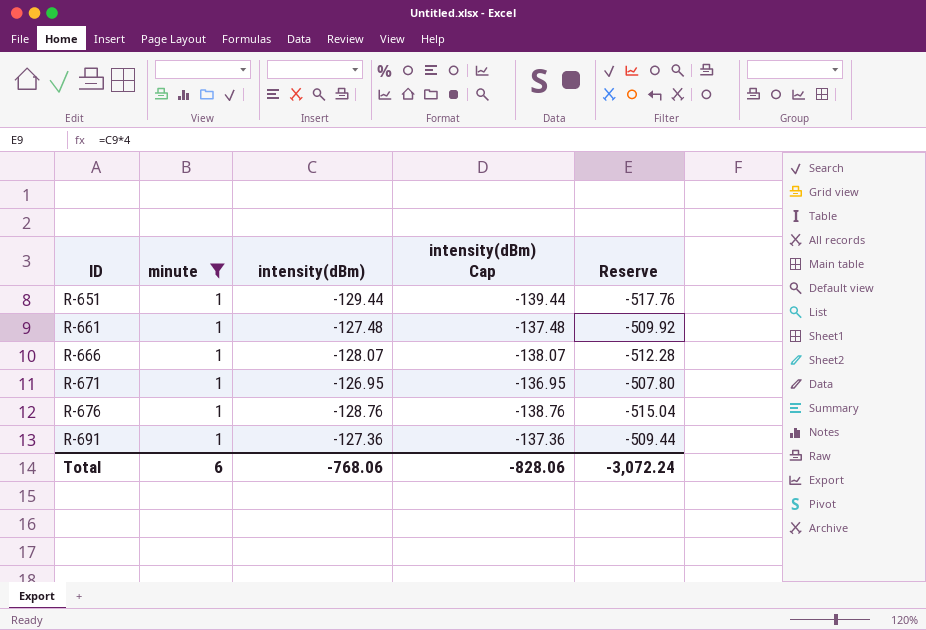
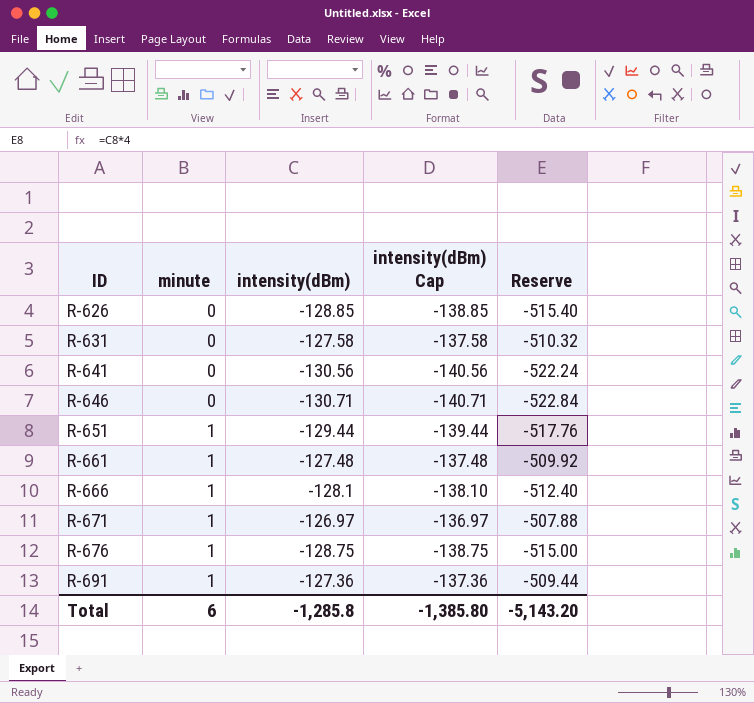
filter: minute = 1 -> none
R-666 | intensity(dBm): -128.07 -> -128.1
R-666 | intensity(dBm) Cap: -138.07 -> -138.10
R-666 | Reserve: -512.28 -> -512.40
R-671 | intensity(dBm): -126.95 -> -126.97
R-671 | intensity(dBm) Cap: -136.95 -> -136.97
R-671 | Reserve: -507.80 -> -507.88
R-676 | intensity(dBm): -128.76 -> -128.75
R-676 | intensity(dBm) Cap: -138.76 -> -138.75
R-676 | Reserve: -515.04 -> -515.00
Total | intensity(dBm): -768.06 -> -1,285.8
Total | intensity(dBm) Cap: -828.06 -> -1,385.80
Total | Reserve: -3,072.24 -> -5,143.20

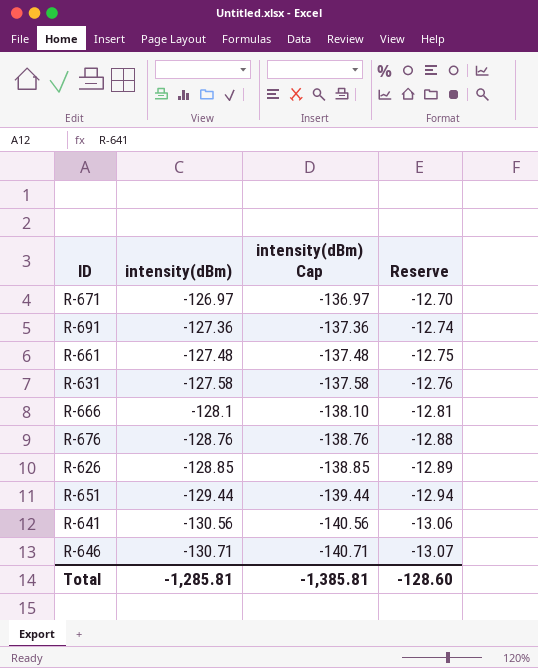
row order: ID ascending -> intensity(dBm) descending
column minute | position: 2 -> none
column Reserve | formula: [intensity(dBm)] * 4 -> [intensity(dBm)] * 0.1
R-676 | intensity(dBm): -128.75 -> -128.76
R-676 | intensity(dBm) Cap: -138.75 -> -138.76
Total | intensity(dBm): -1,285.8 -> -1,285.81
Total | intensity(dBm) Cap: -1,385.80 -> -1,385.81
Total | Reserve: -5,143.20 -> -128.60

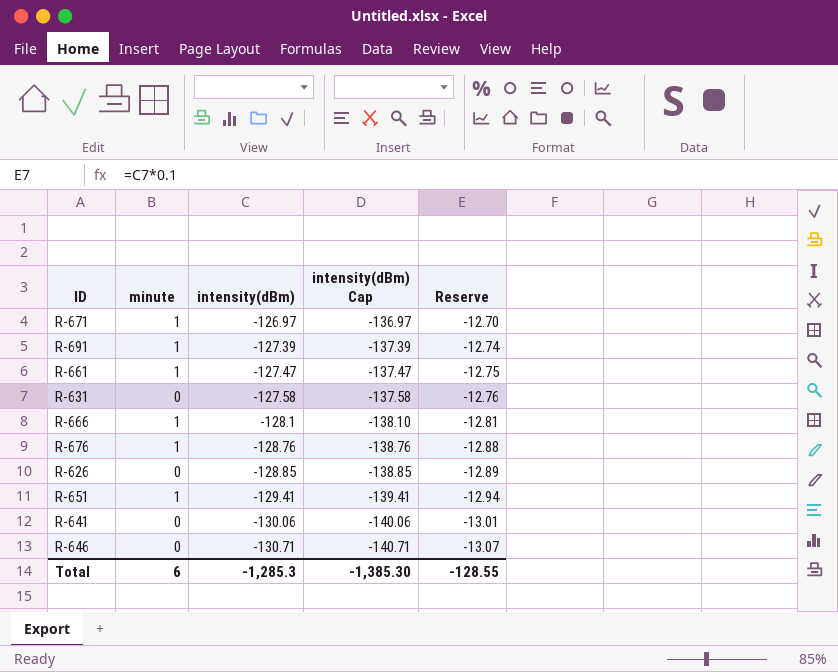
column minute | position: none -> 2
R-691 | intensity(dBm): -127.36 -> -127.39
R-691 | intensity(dBm) Cap: -137.36 -> -137.39
R-661 | intensity(dBm): -127.48 -> -127.47
R-661 | intensity(dBm) Cap: -137.48 -> -137.47
R-651 | intensity(dBm): -129.44 -> -129.41
R-651 | intensity(dBm) Cap: -139.44 -> -139.41
R-641 | intensity(dBm): -130.56 -> -130.06
R-641 | intensity(dBm) Cap: -140.56 -> -140.06
R-641 | Reserve: -13.06 -> -13.01
Total | intensity(dBm): -1,285.81 -> -1,285.3
Total | intensity(dBm) Cap: -1,385.81 -> -1,385.30
Total | Reserve: -128.60 -> -128.55

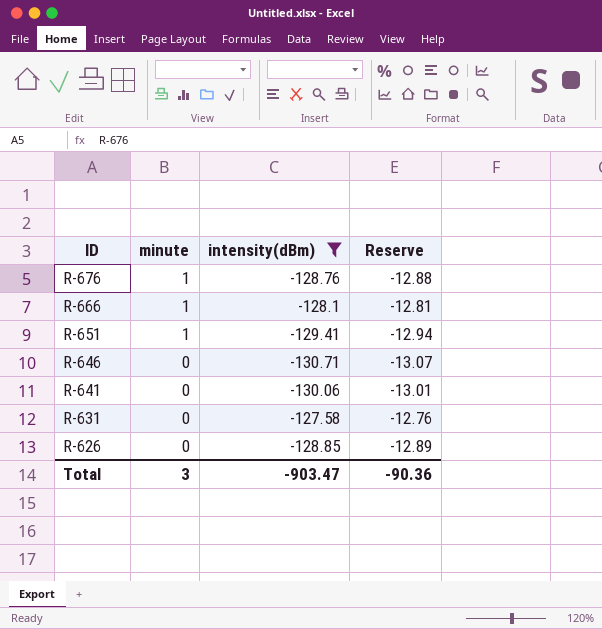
filter: none -> intensity(dBm) <= -127.58
row order: intensity(dBm) descending -> ID descending
column intensity(dBm) Cap | formula: [intensity(dBm)] - 10 -> none
Total | minute: 6 -> 3
Total | intensity(dBm): -1,285.3 -> -903.47
Total | Reserve: -128.55 -> -90.36

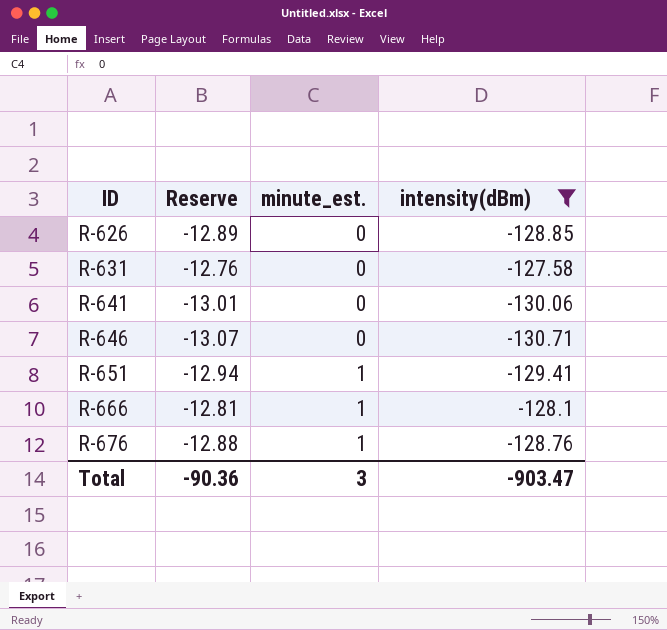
row order: ID descending -> ID ascending
column Reserve | position: 4 -> 2
column name: minute -> minute_est.

